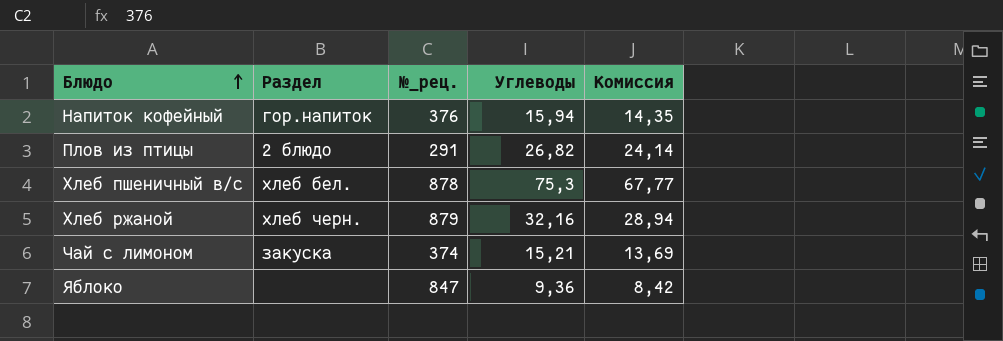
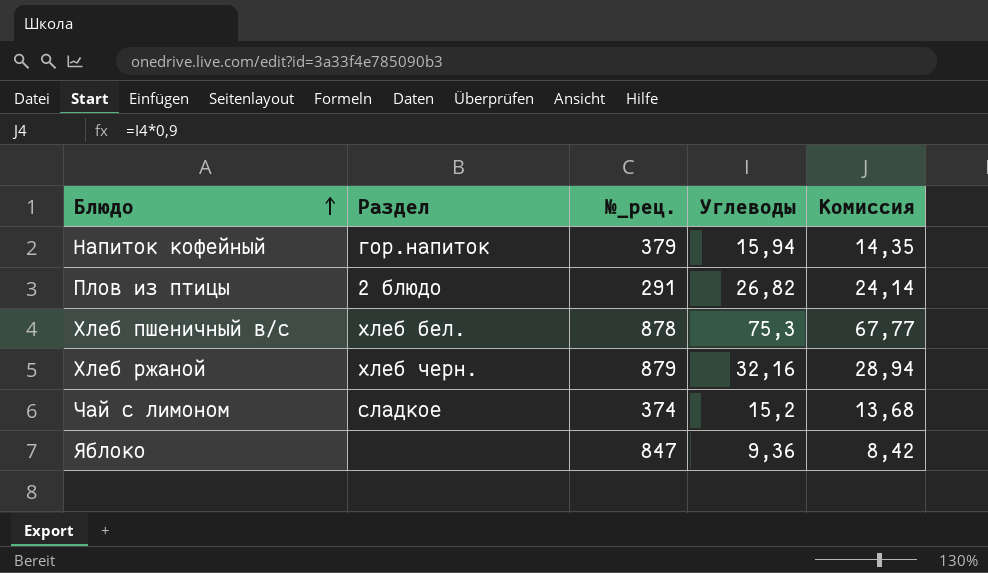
Напиток кофейный | №_рец.: 376 -> 379
Чай с лимоном | Раздел: закуска -> сладкое
Чай с лимоном | Углеводы: 15,21 -> 15,2
Чай с лимоном | Комиссия: 13,69 -> 13,68

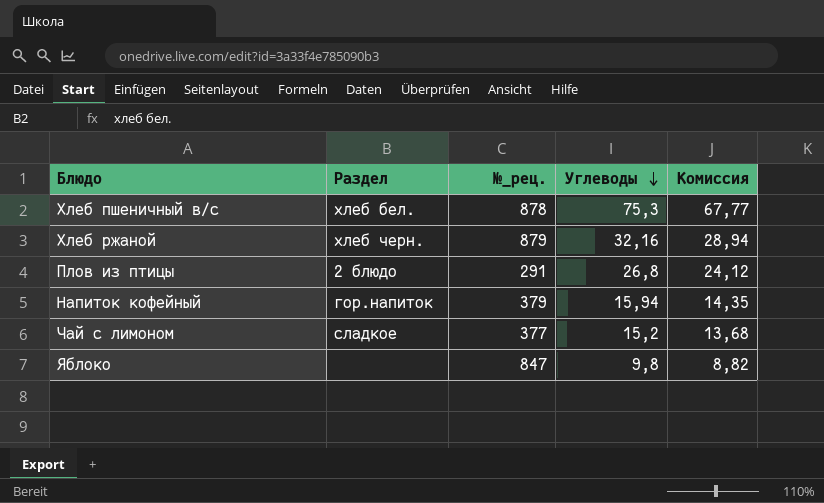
row order: Блюдо ascending -> Углеводы descending
Плов из птицы | Углеводы: 26,82 -> 26,8
Плов из птицы | Комиссия: 24,14 -> 24,12
Чай с лимоном | №_рец.: 374 -> 377
Яблоко | Углеводы: 9,36 -> 9,8
Яблоко | Комиссия: 8,42 -> 8,82

